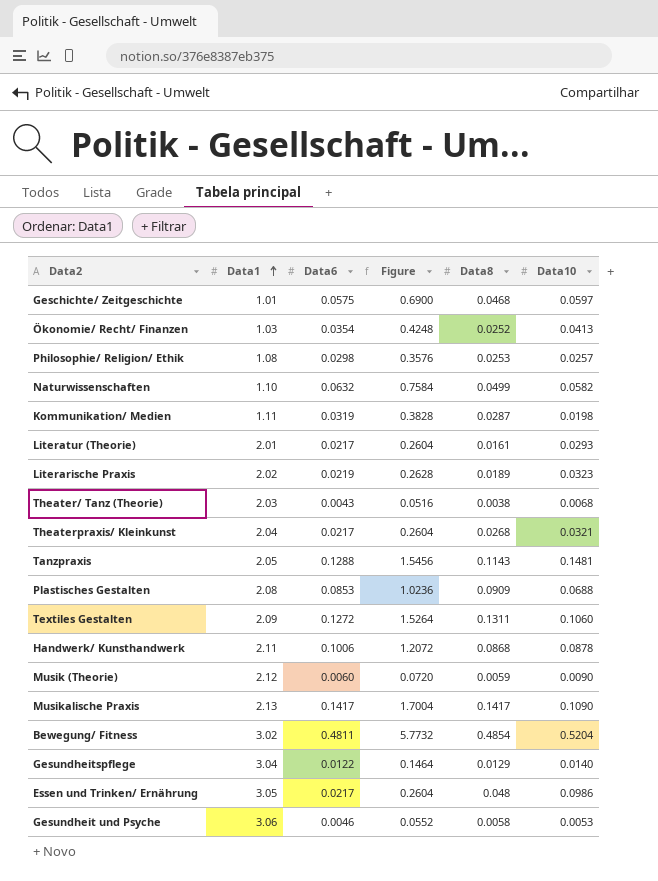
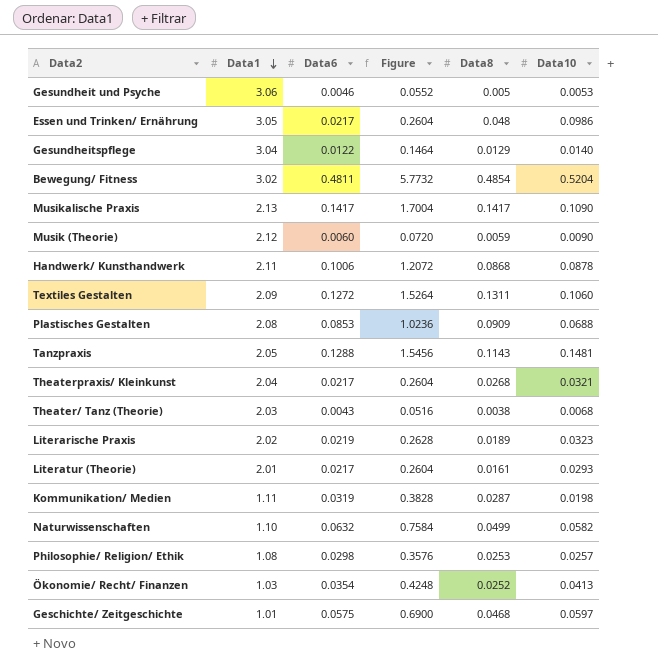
row order: Data1 ascending -> Data1 descending
Gesundheit und Psyche | Data8: 0.0058 -> 0.005

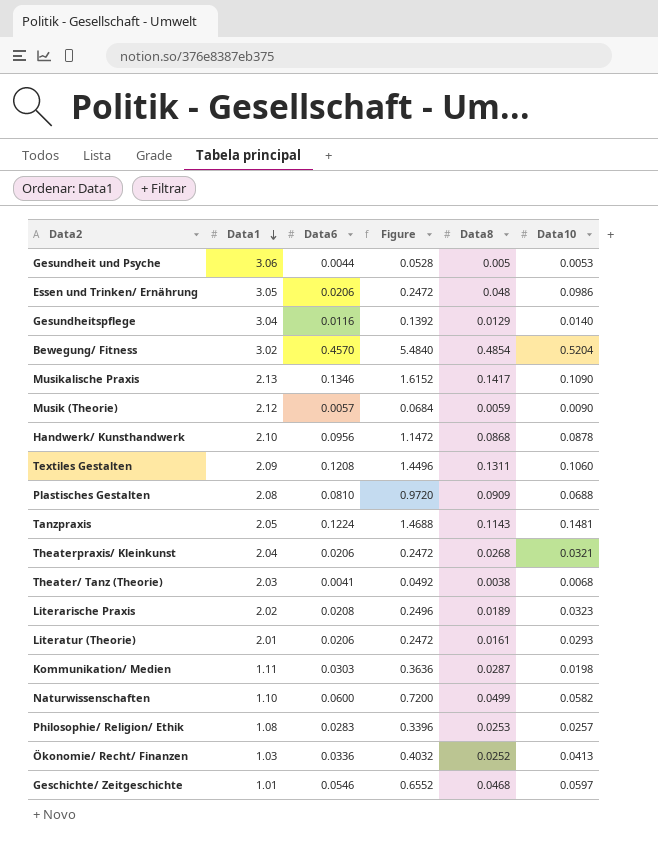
Gesundheit und Psyche | Data6: 0.0046 -> 0.0044
Gesundheit und Psyche | Figure: 0.0552 -> 0.0528
Essen und Trinken/ Ernährung | Data6: 0.0217 -> 0.0206
Essen und Trinken/ Ernährung | Figure: 0.2604 -> 0.2472
Gesundheitspflege | Data6: 0.0122 -> 0.0116
Gesundheitspflege | Figure: 0.1464 -> 0.1392
Bewegung/ Fitness | Data6: 0.4811 -> 0.4570
Bewegung/ Fitness | Figure: 5.7732 -> 5.4840
Musikalische Praxis | Data6: 0.1417 -> 0.1346
Musikalische Praxis | Figure: 1.7004 -> 1.6152
Musik (Theorie) | Data6: 0.0060 -> 0.0057
Musik (Theorie) | Figure: 0.0720 -> 0.0684
Handwerk/ Kunsthandwerk | Data1: 2.11 -> 2.10
Handwerk/ Kunsthandwerk | Data6: 0.1006 -> 0.0956
Handwerk/ Kunsthandwerk | Figure: 1.2072 -> 1.1472
Textiles Gestalten | Data6: 0.1272 -> 0.1208
Textiles Gestalten | Figure: 1.5264 -> 1.4496
Plastisches Gestalten | Data6: 0.0853 -> 0.0810
Plastisches Gestalten | Figure: 1.0236 -> 0.9720
Tanzpraxis | Data6: 0.1288 -> 0.1224
Tanzpraxis | Figure: 1.5456 -> 1.4688
Theaterpraxis/ Kleinkunst | Data6: 0.0217 -> 0.0206
Theaterpraxis/ Kleinkunst | Figure: 0.2604 -> 0.2472
Theater/ Tanz (Theorie) | Data6: 0.0043 -> 0.0041
Theater/ Tanz (Theorie) | Figure: 0.0516 -> 0.0492
Literarische Praxis | Data6: 0.0219 -> 0.0208
Literarische Praxis | Figure: 0.2628 -> 0.2496
Literatur (Theorie) | Data6: 0.0217 -> 0.0206
Literatur (Theorie) | Figure: 0.2604 -> 0.2472
Kommunikation/ Medien | Data6: 0.0319 -> 0.0303
Kommunikation/ Medien | Figure: 0.3828 -> 0.3636
Naturwissenschaften | Data6: 0.0632 -> 0.0600
Naturwissenschaften | Figure: 0.7584 -> 0.7200
Philosophie/ Religion/ Ethik | Data6: 0.0298 -> 0.0283
Philosophie/ Religion/ Ethik | Figure: 0.3576 -> 0.3396
Ökonomie/ Recht/ Finanzen | Data6: 0.0354 -> 0.0336
Ökonomie/ Recht/ Finanzen | Figure: 0.4248 -> 0.4032
Geschichte/ Zeitgeschichte | Data6: 0.0575 -> 0.0546
Geschichte/ Zeitgeschichte | Figure: 0.6900 -> 0.6552

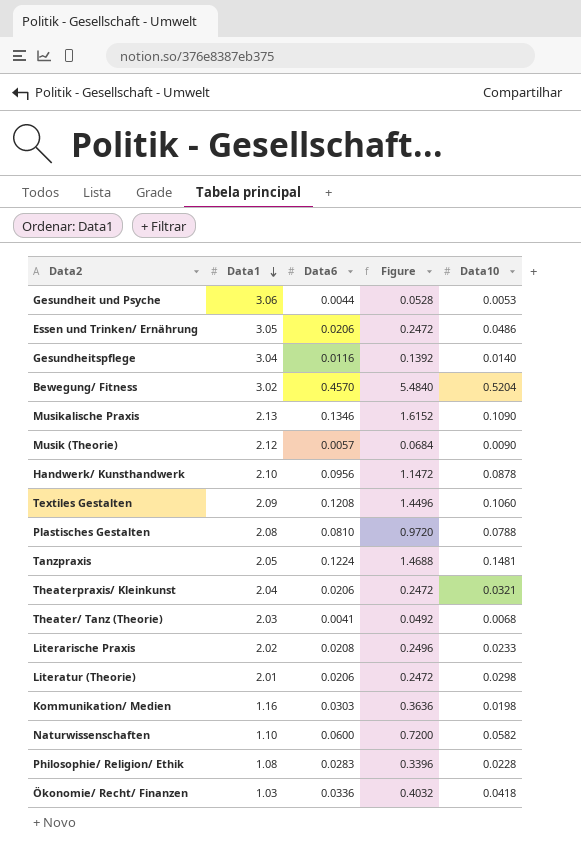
column Data8 | position: 5 -> none
row Geschichte/ Zeitgeschichte: 1.01 | 0.0546 | 0.6552 | 0.0468 | 0.0597 -> none
Essen und Trinken/ Ernährung | Data10: 0.0986 -> 0.0486
Plastisches Gestalten | Data10: 0.0688 -> 0.0788
Literarische Praxis | Data10: 0.0323 -> 0.0233
Literatur (Theorie) | Data10: 0.0293 -> 0.0298
Kommunikation/ Medien | Data1: 1.11 -> 1.16
Philosophie/ Religion/ Ethik | Data10: 0.0257 -> 0.0228
Ökonomie/ Recht/ Finanzen | Data10: 0.0413 -> 0.0418

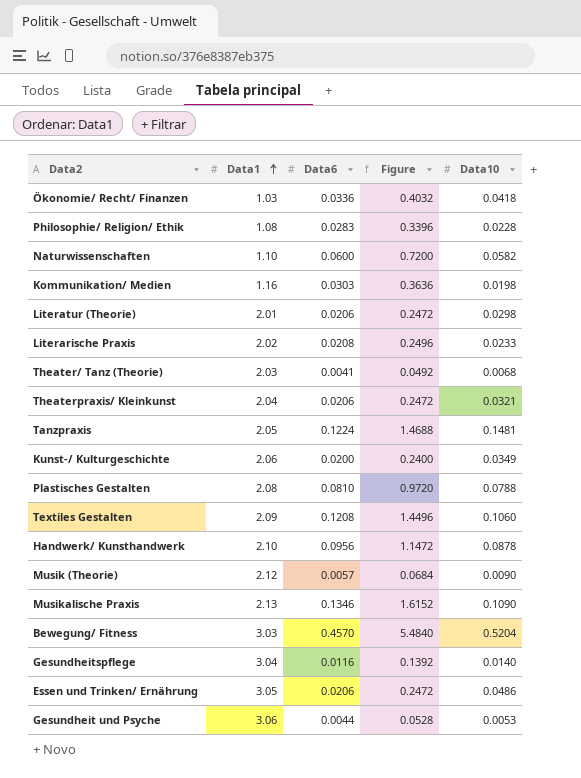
row order: Data1 descending -> Data1 ascending
row Kunst-/ Kulturgeschichte: none -> 2.06 | 0.0200 | 0.2400 | 0.0349
Bewegung/ Fitness | Data1: 3.02 -> 3.03

